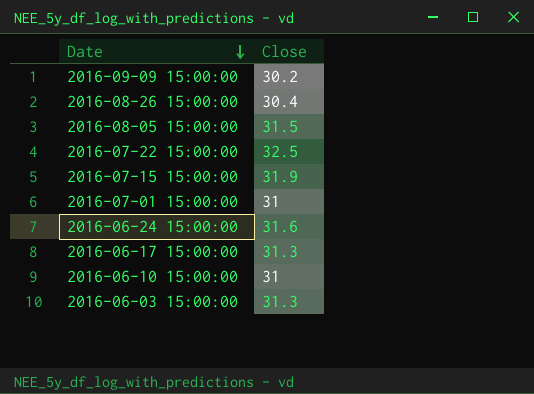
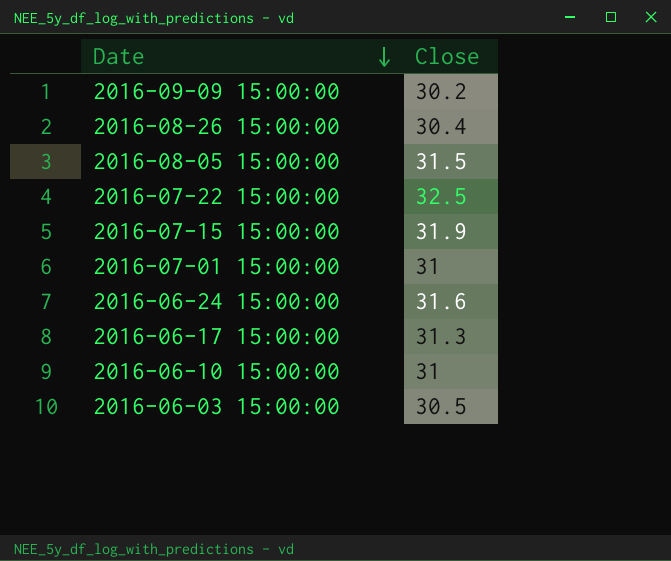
2016-06-03 15:00:00 | Close: 31.3 -> 30.5

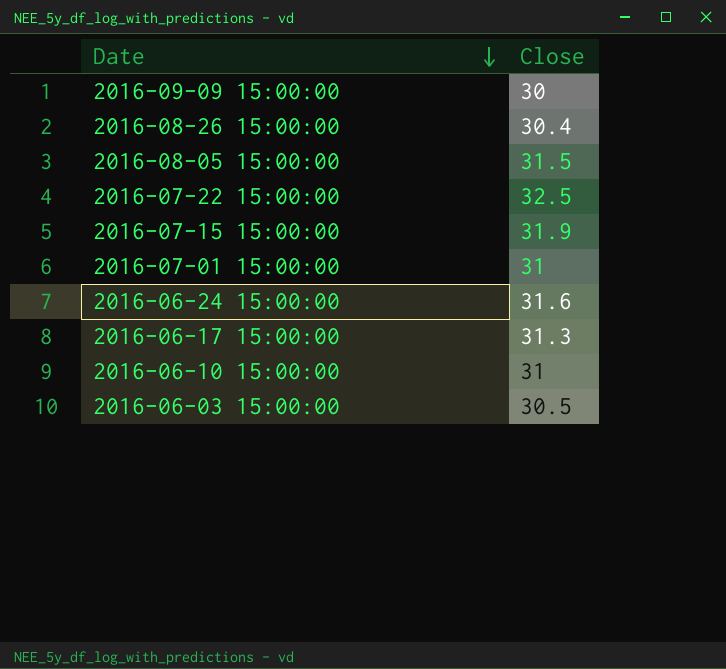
2016-09-09 15:00:00 | Close: 30.2 -> 30

